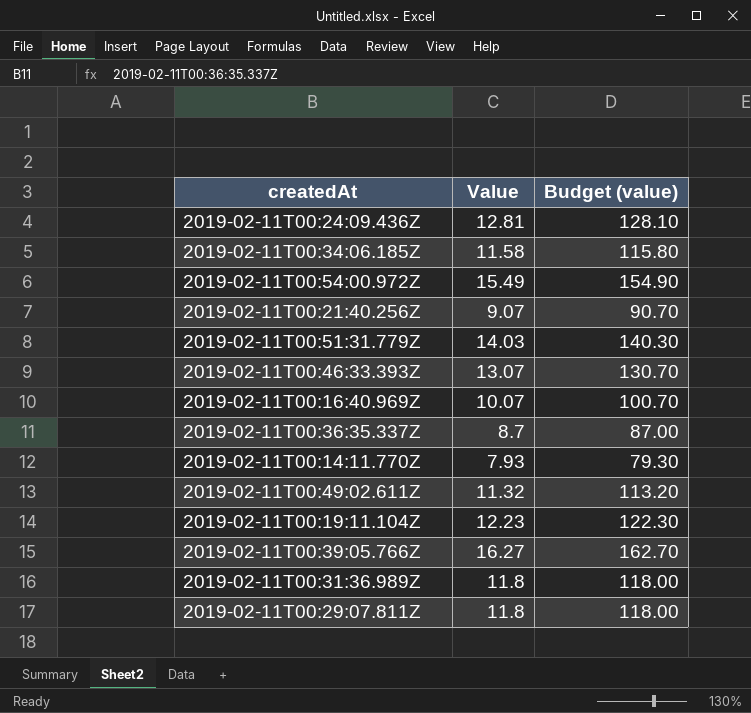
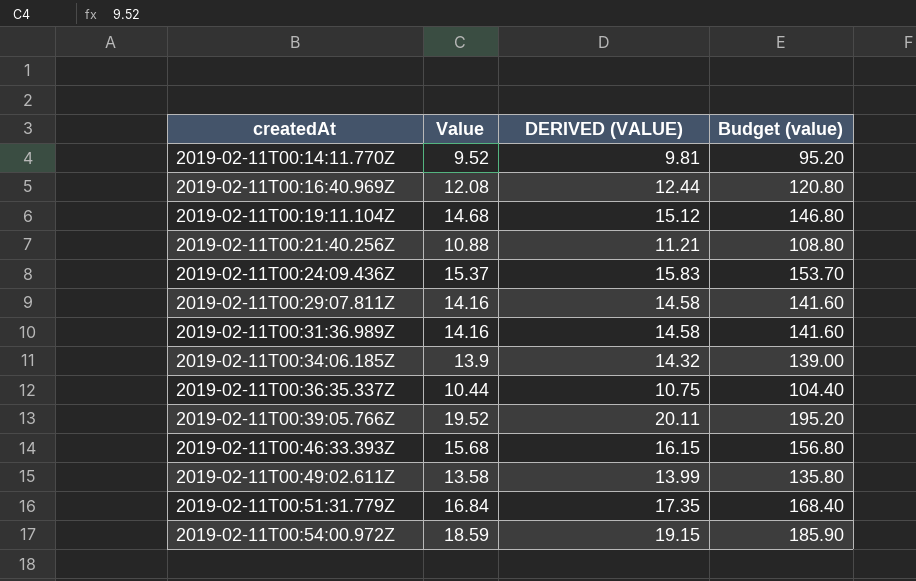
row order: none -> createdAt ascending
column DERIVED (VALUE) | formula: none -> [Value] * 1.03
2019-02-11T00:14:11.770Z | Value: 7.93 -> 9.52
2019-02-11T00:14:11.770Z | Budget (value): 79.30 -> 95.20
2019-02-11T00:16:40.969Z | Value: 10.07 -> 12.08
2019-02-11T00:16:40.969Z | Budget (value): 100.70 -> 120.80
2019-02-11T00:19:11.104Z | Value: 12.23 -> 14.68
2019-02-11T00:19:11.104Z | Budget (value): 122.30 -> 146.80
2019-02-11T00:21:40.256Z | Value: 9.07 -> 10.88
2019-02-11T00:21:40.256Z | Budget (value): 90.70 -> 108.80
2019-02-11T00:24:09.436Z | Value: 12.81 -> 15.37
2019-02-11T00:24:09.436Z | Budget (value): 128.10 -> 153.70
2019-02-11T00:29:07.811Z | Value: 11.8 -> 14.16
2019-02-11T00:29:07.811Z | Budget (value): 118.00 -> 141.60
2019-02-11T00:31:36.989Z | Value: 11.8 -> 14.16
2019-02-11T00:31:36.989Z | Budget (value): 118.00 -> 141.60
2019-02-11T00:34:06.185Z | Value: 11.58 -> 13.9
2019-02-11T00:34:06.185Z | Budget (value): 115.80 -> 139.00
2019-02-11T00:36:35.337Z | Value: 8.7 -> 10.44
2019-02-11T00:36:35.337Z | Budget (value): 87.00 -> 104.40
2019-02-11T00:39:05.766Z | Value: 16.27 -> 19.52
2019-02-11T00:39:05.766Z | Budget (value): 162.70 -> 195.20
2019-02-11T00:46:33.393Z | Value: 13.07 -> 15.68
2019-02-11T00:46:33.393Z | Budget (value): 130.70 -> 156.80
2019-02-11T00:49:02.611Z | Value: 11.32 -> 13.58
2019-02-11T00:49:02.611Z | Budget (value): 113.20 -> 135.80
2019-02-11T00:51:31.779Z | Value: 14.03 -> 16.84
2019-02-11T00:51:31.779Z | Budget (value): 140.30 -> 168.40
2019-02-11T00:54:00.972Z | Value: 15.49 -> 18.59
2019-02-11T00:54:00.972Z | Budget (value): 154.90 -> 185.90

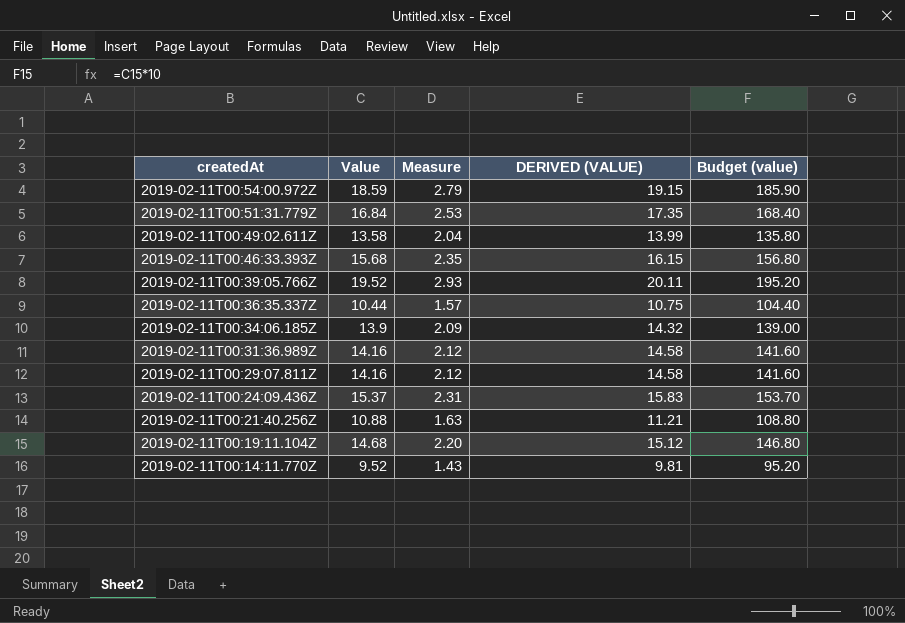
row order: createdAt ascending -> createdAt descending
column Measure | formula: none -> [Value] * 0.15
row 2019-02-11T00:16:40.969Z: 12.08 | 12.44 | 120.80 -> none

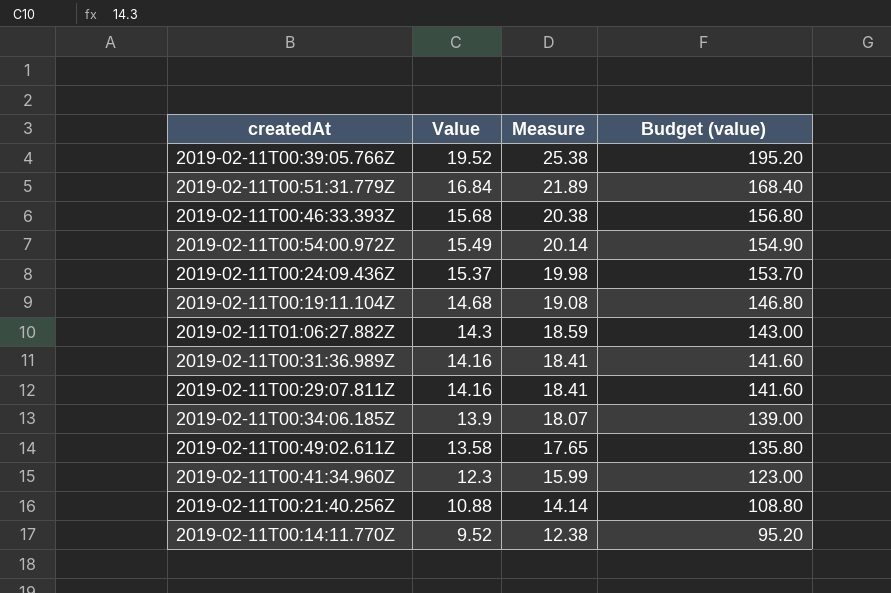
row order: createdAt descending -> Value descending
column DERIVED (VALUE) | formula: [Value] * 1.03 -> none
column Measure | formula: [Value] * 0.15 -> [Value] * 1.3
row 2019-02-11T00:36:35.337Z: 10.44 | 1.57 | 10.75 | 104.40 -> none
2019-02-11T00:54:00.972Z | Value: 18.59 -> 15.49
2019-02-11T00:54:00.972Z | Budget (value): 185.90 -> 154.90
row 2019-02-11T01:06:27.882Z: none -> 14.3 | 18.59 | 143.00
row 2019-02-11T00:41:34.960Z: none -> 12.3 | 15.99 | 123.00

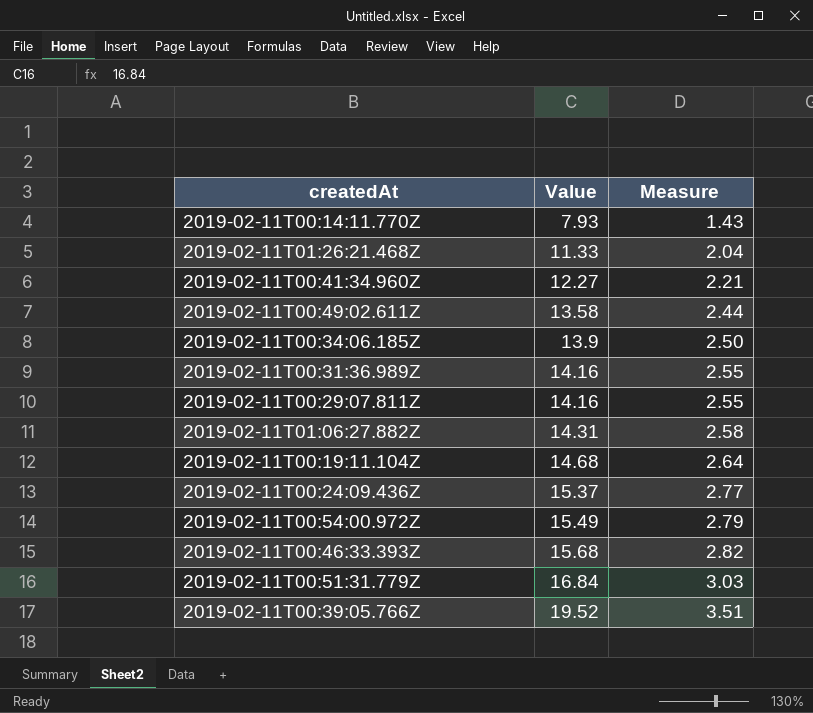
row order: Value descending -> Value ascending
column Budget (value) | formula: [Value] * 10 -> none
column Measure | formula: [Value] * 1.3 -> [Value] * 0.18
row 2019-02-11T00:21:40.256Z: 10.88 | 14.14 | 108.80 -> none
2019-02-11T00:14:11.770Z | Value: 9.52 -> 7.93
row 2019-02-11T01:26:21.468Z: none -> 11.33 | 2.04
2019-02-11T00:41:34.960Z | Value: 12.3 -> 12.27
2019-02-11T01:06:27.882Z | Value: 14.3 -> 14.31

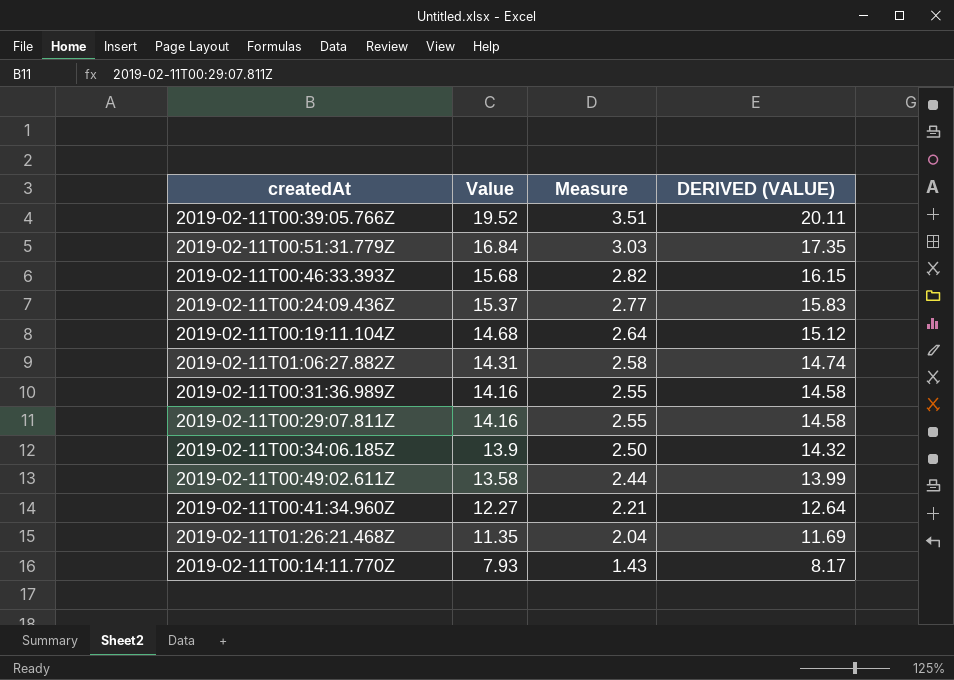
row order: Value ascending -> Value descending
column DERIVED (VALUE) | formula: none -> [Value] * 1.03
row 2019-02-11T00:54:00.972Z: 15.49 | 2.79 -> none
2019-02-11T01:26:21.468Z | Value: 11.33 -> 11.35

